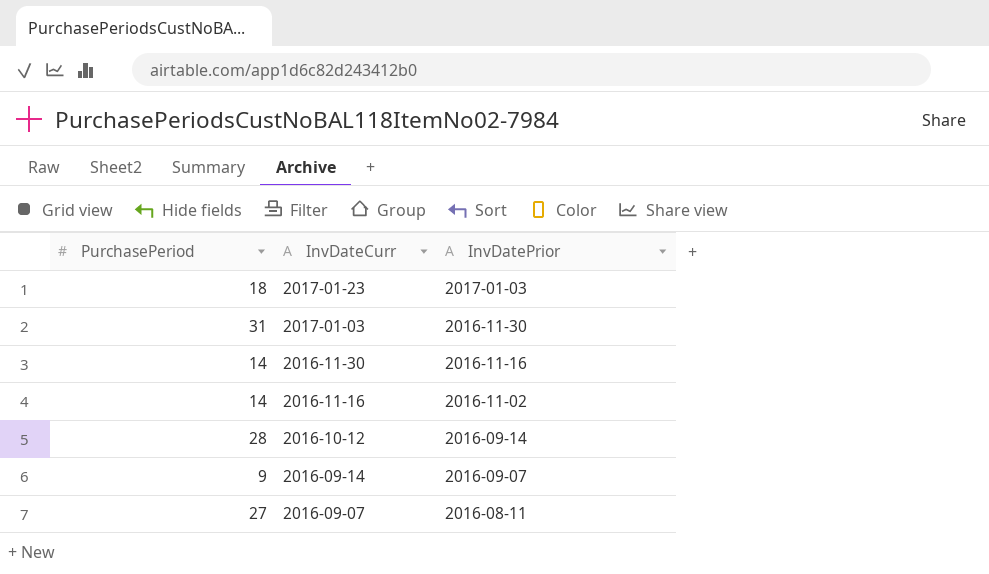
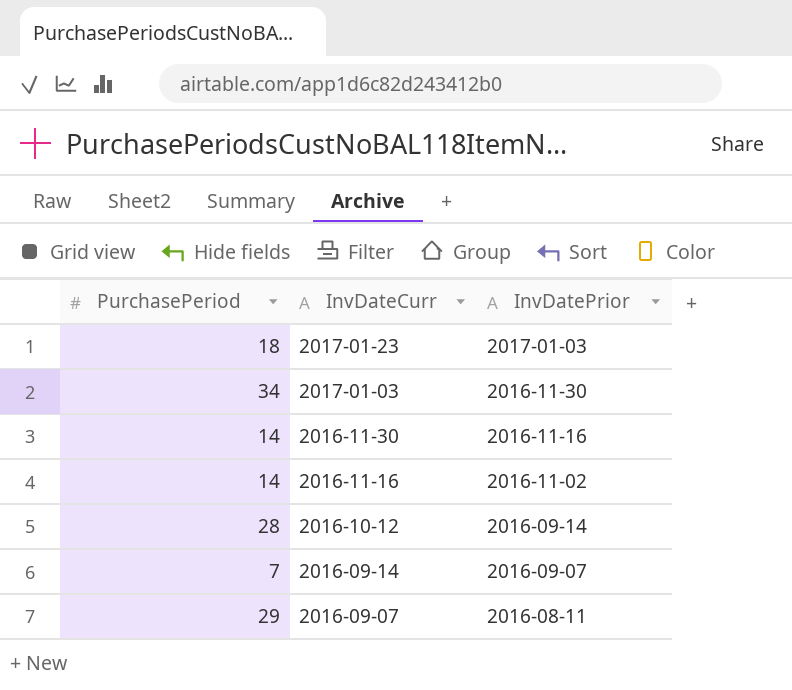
2017-01-03 | PurchasePeriod: 31 -> 34
2016-09-14 | PurchasePeriod: 9 -> 7
2016-09-07 | PurchasePeriod: 27 -> 29

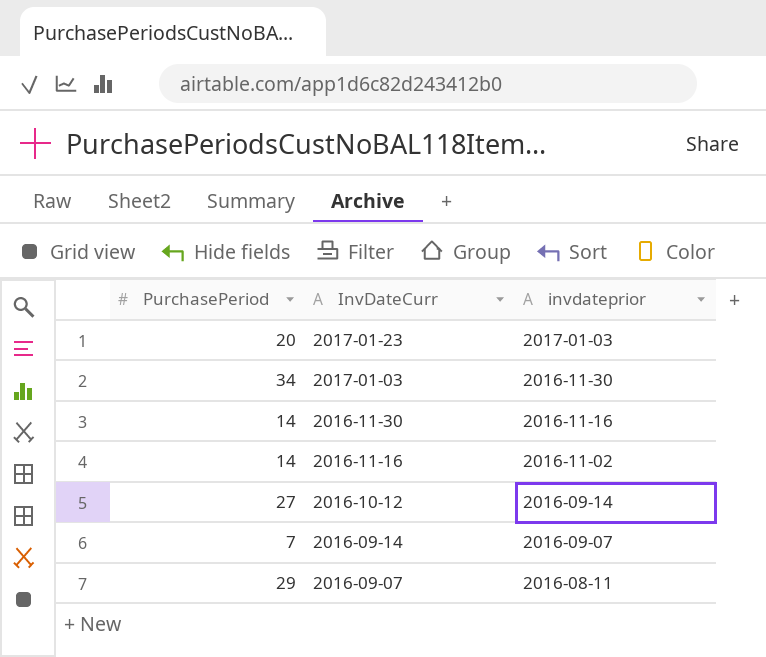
column name: InvDatePrior -> invdateprior
2017-01-23 | PurchasePeriod: 18 -> 20
2016-10-12 | PurchasePeriod: 28 -> 27

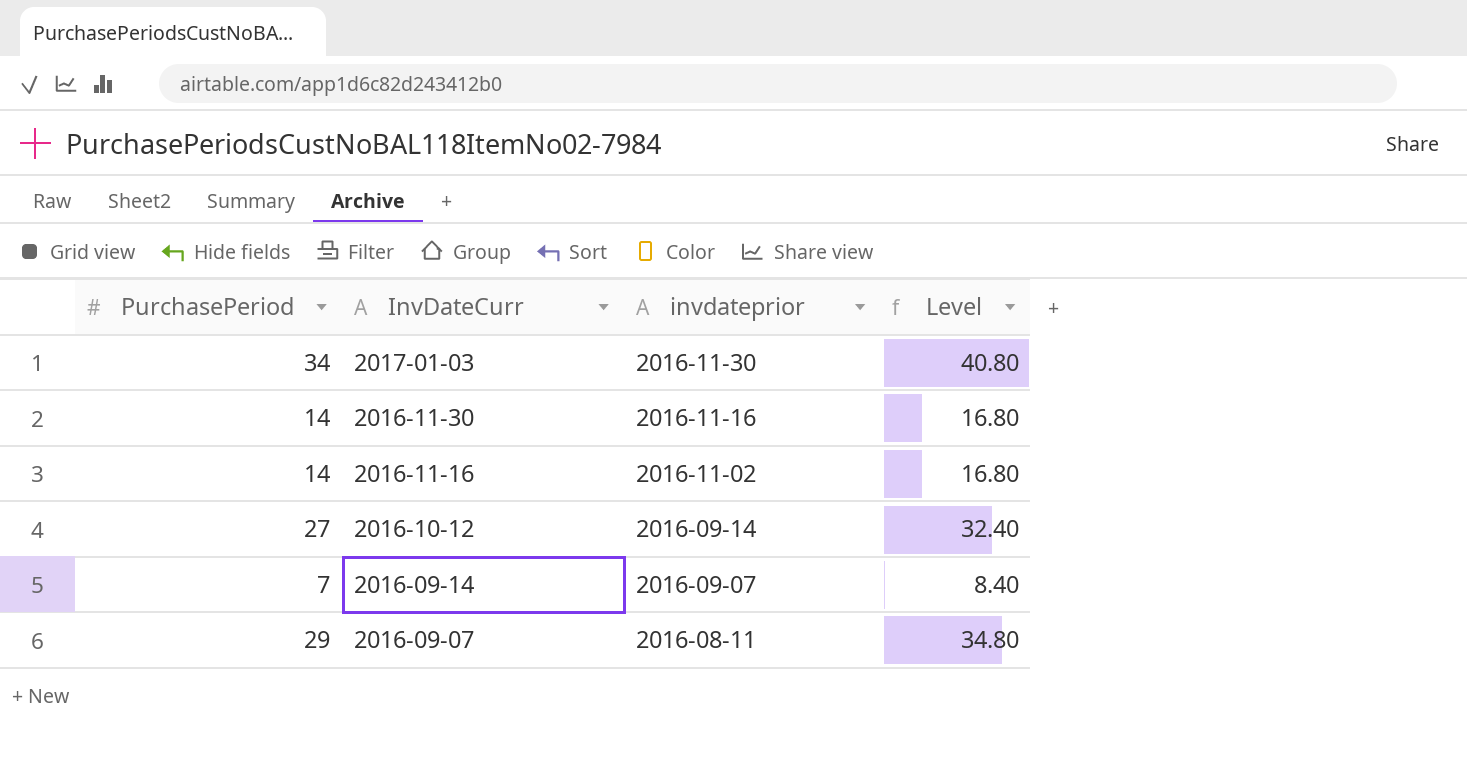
column Level | formula: none -> [PurchasePeriod] * 1.2
row 2017-01-23: 20 | 2017-01-03 -> none

